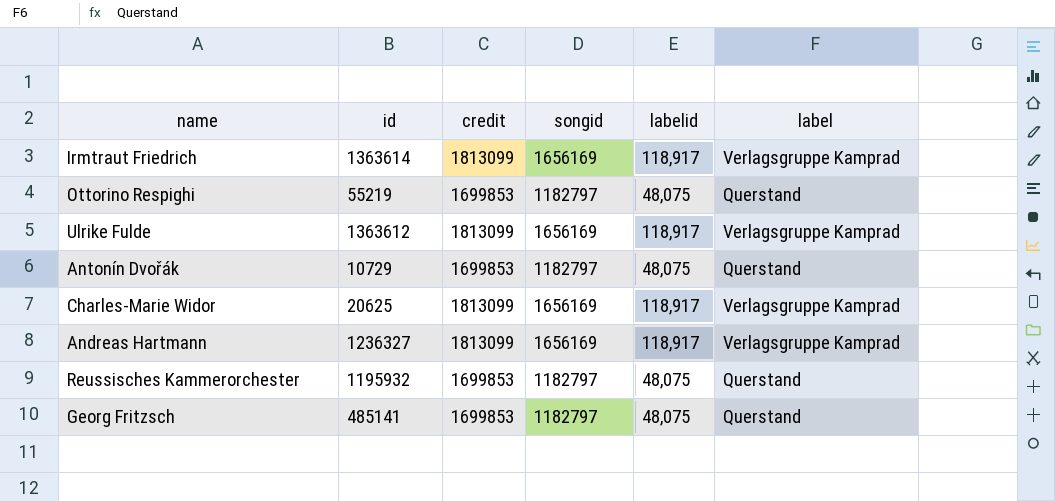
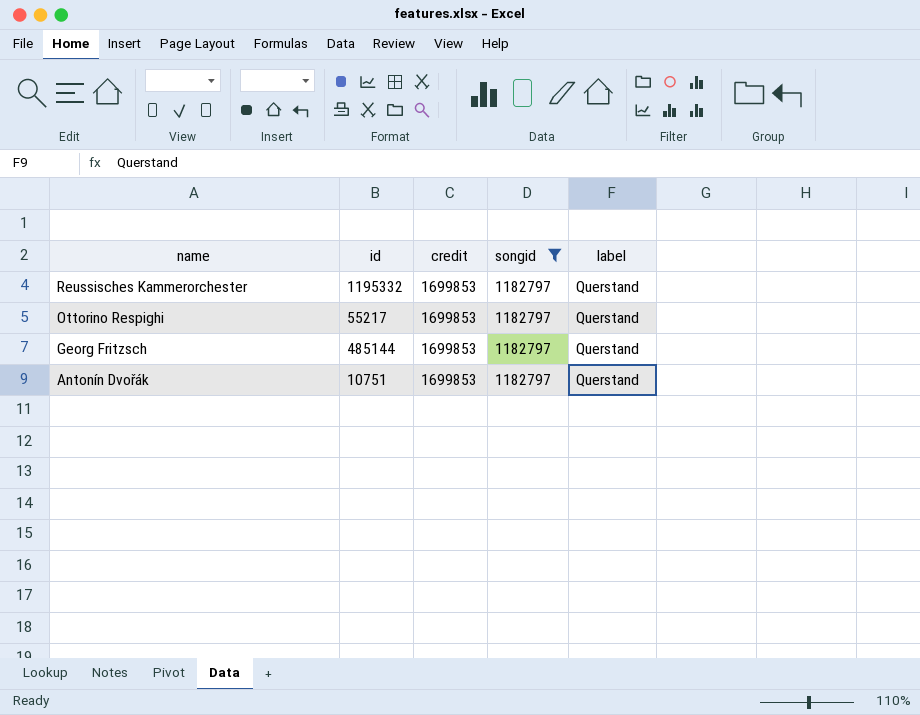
filter: none -> songid = 1182797
row order: none -> name descending
column labelid | position: 5 -> none
Reussisches Kammerorchester | id: 1195932 -> 1195332
Ottorino Respighi | id: 55219 -> 55217
Georg Fritzsch | id: 485141 -> 485144
Antonín Dvořák | id: 10729 -> 10751

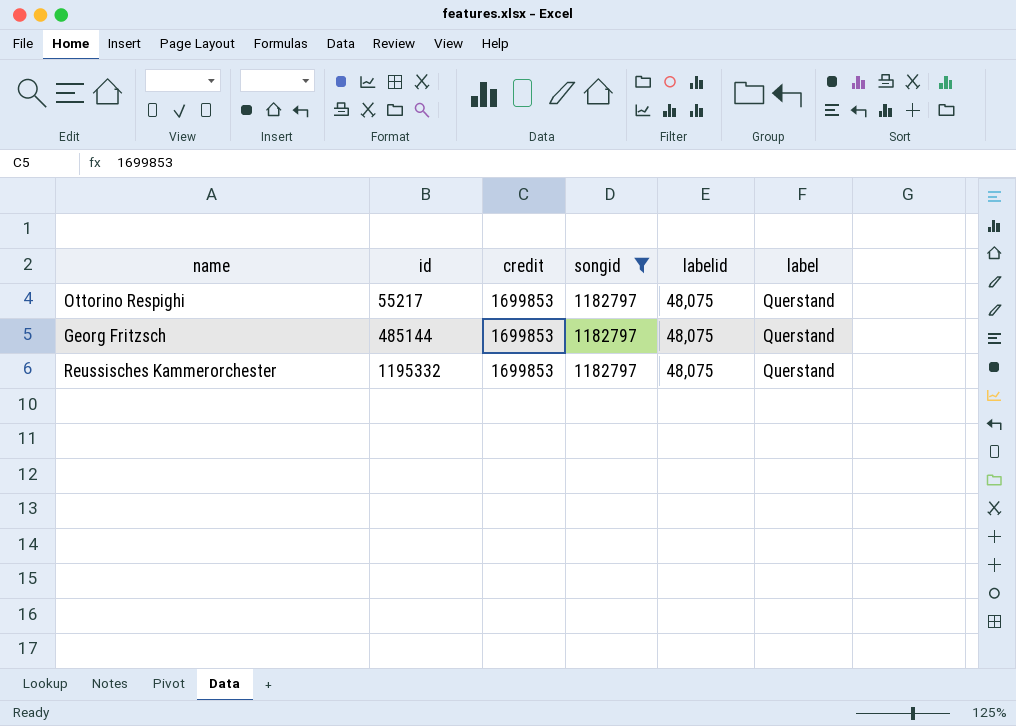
row order: name descending -> id ascending
column labelid | position: none -> 5
row Antonín Dvořák: 10751 | 1699853 | 1182797 | Querstand -> none

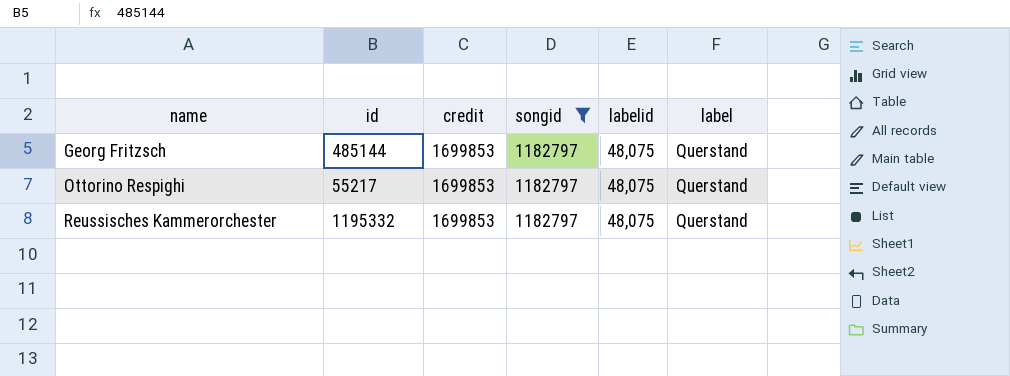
row order: id ascending -> name ascending

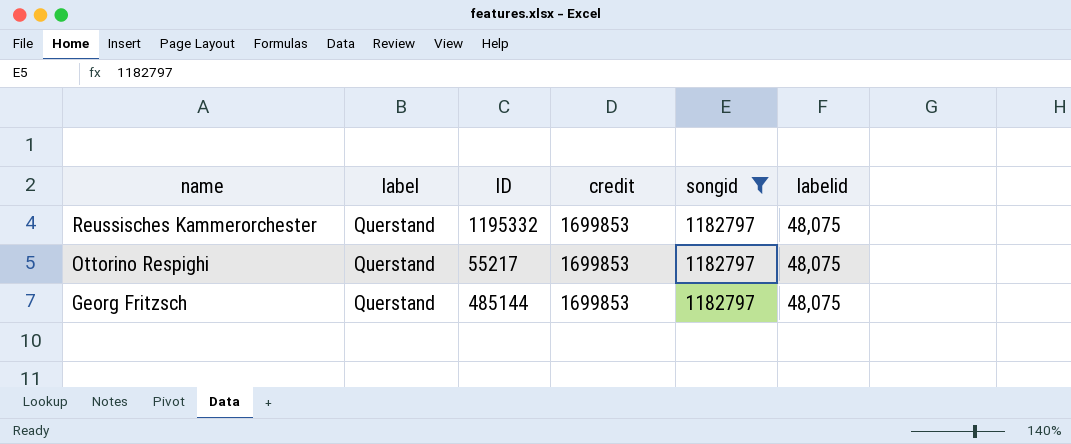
row order: name ascending -> name descending
column label | position: 6 -> 2
column name: id -> ID

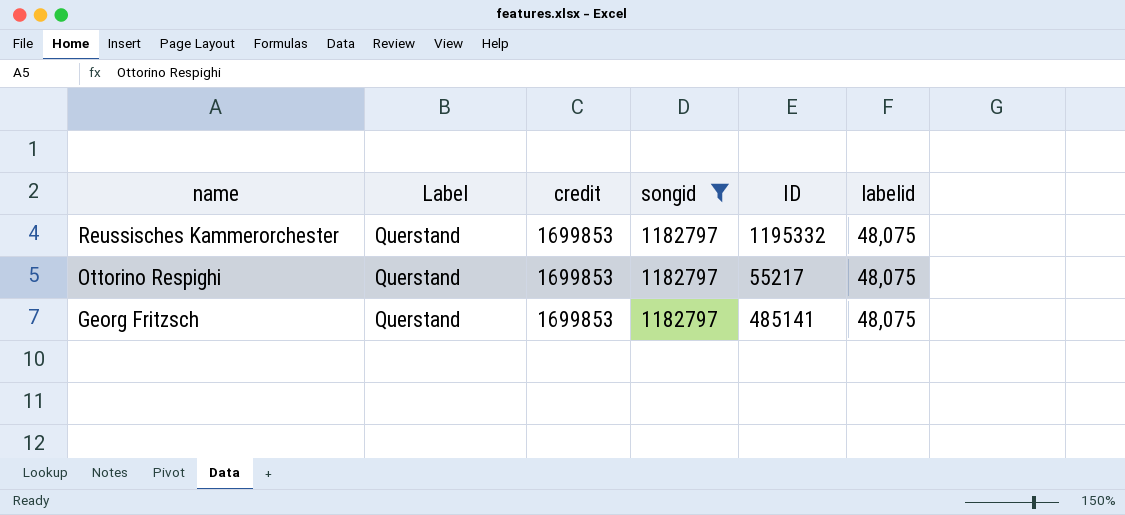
column name: label -> Label
column ID | position: 3 -> 5
Georg Fritzsch | ID: 485144 -> 485141

